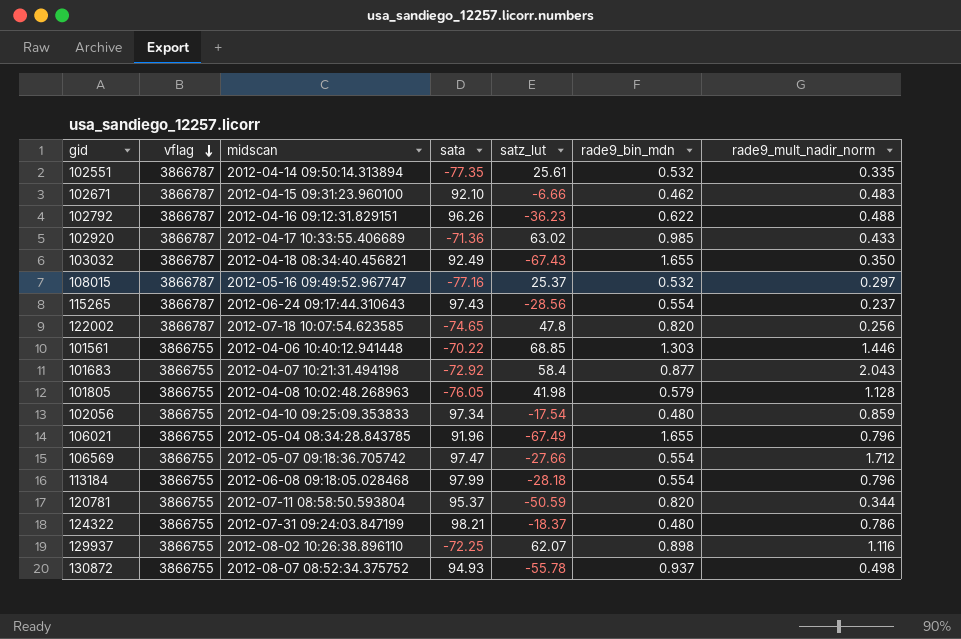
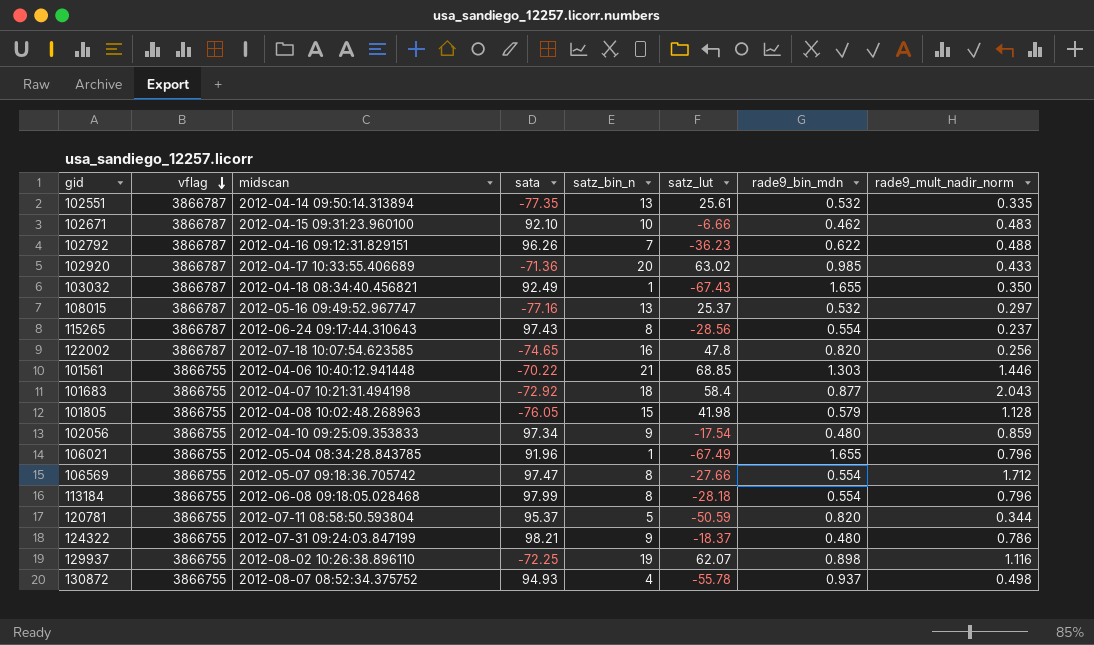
column satz_bin_n | position: none -> 5

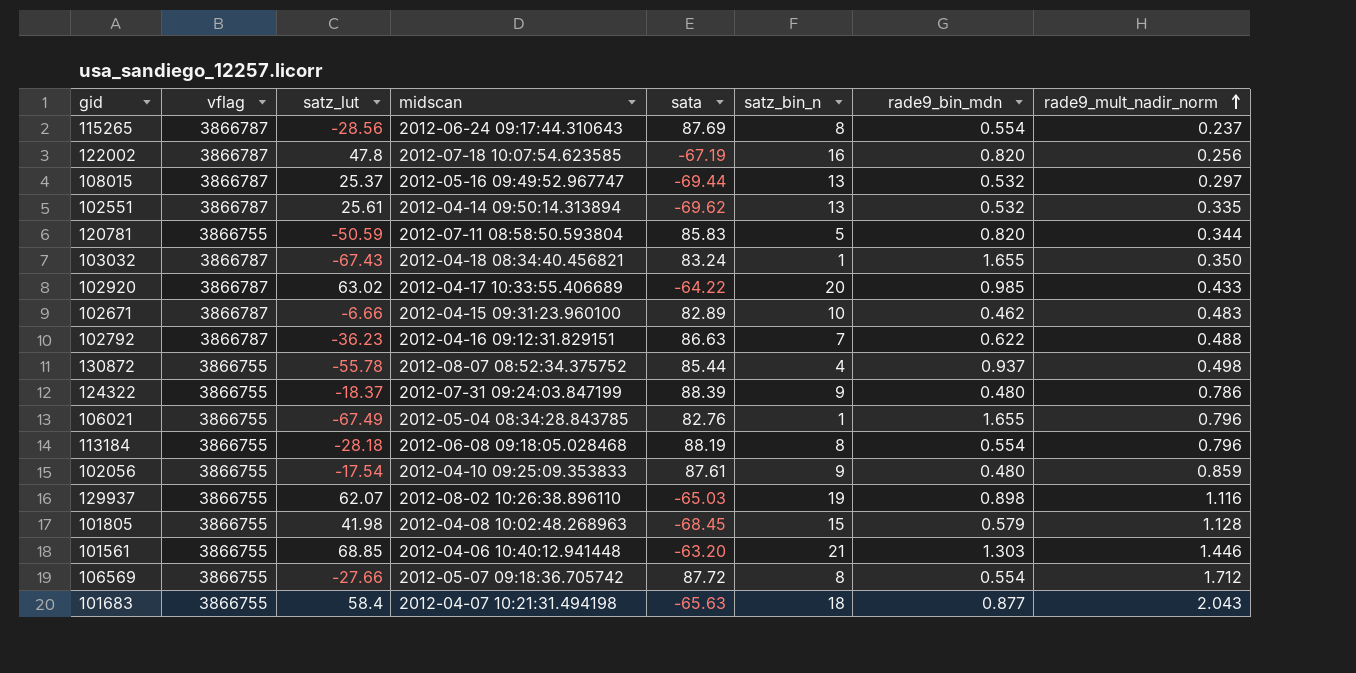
row order: vflag descending -> rade9_mult_nadir_norm ascending
column satz_lut | position: 6 -> 3
115265 | sata: 97.43 -> 87.69
122002 | sata: -74.65 -> -67.19
108015 | sata: -77.16 -> -69.44
102551 | sata: -77.35 -> -69.62
120781 | sata: 95.37 -> 85.83
103032 | sata: 92.49 -> 83.24
102920 | sata: -71.36 -> -64.22
102671 | sata: 92.10 -> 82.89
102792 | sata: 96.26 -> 86.63
130872 | sata: 94.93 -> 85.44
124322 | sata: 98.21 -> 88.39
106021 | sata: 91.96 -> 82.76
113184 | sata: 97.99 -> 88.19
102056 | sata: 97.34 -> 87.61
129937 | sata: -72.25 -> -65.03
101805 | sata: -76.05 -> -68.45
101561 | sata: -70.22 -> -63.20
106569 | sata: 97.47 -> 87.72
101683 | sata: -72.92 -> -65.63

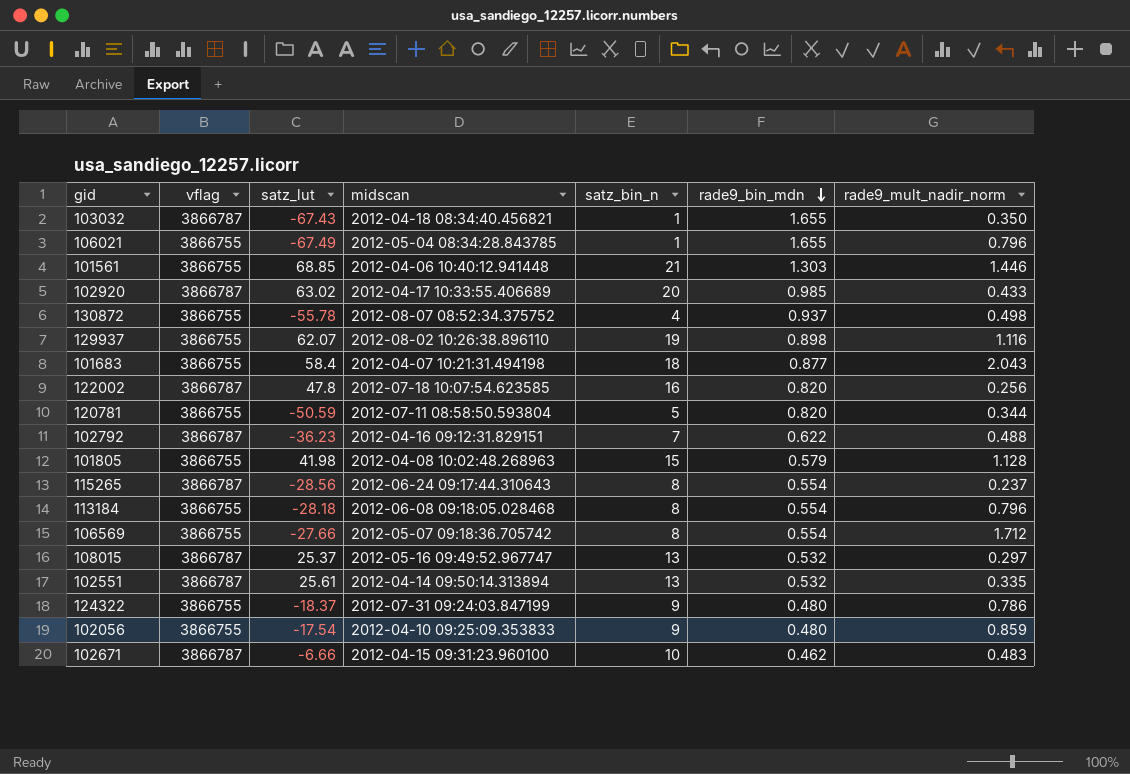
row order: rade9_mult_nadir_norm ascending -> rade9_bin_mdn descending
column sata | position: 5 -> none

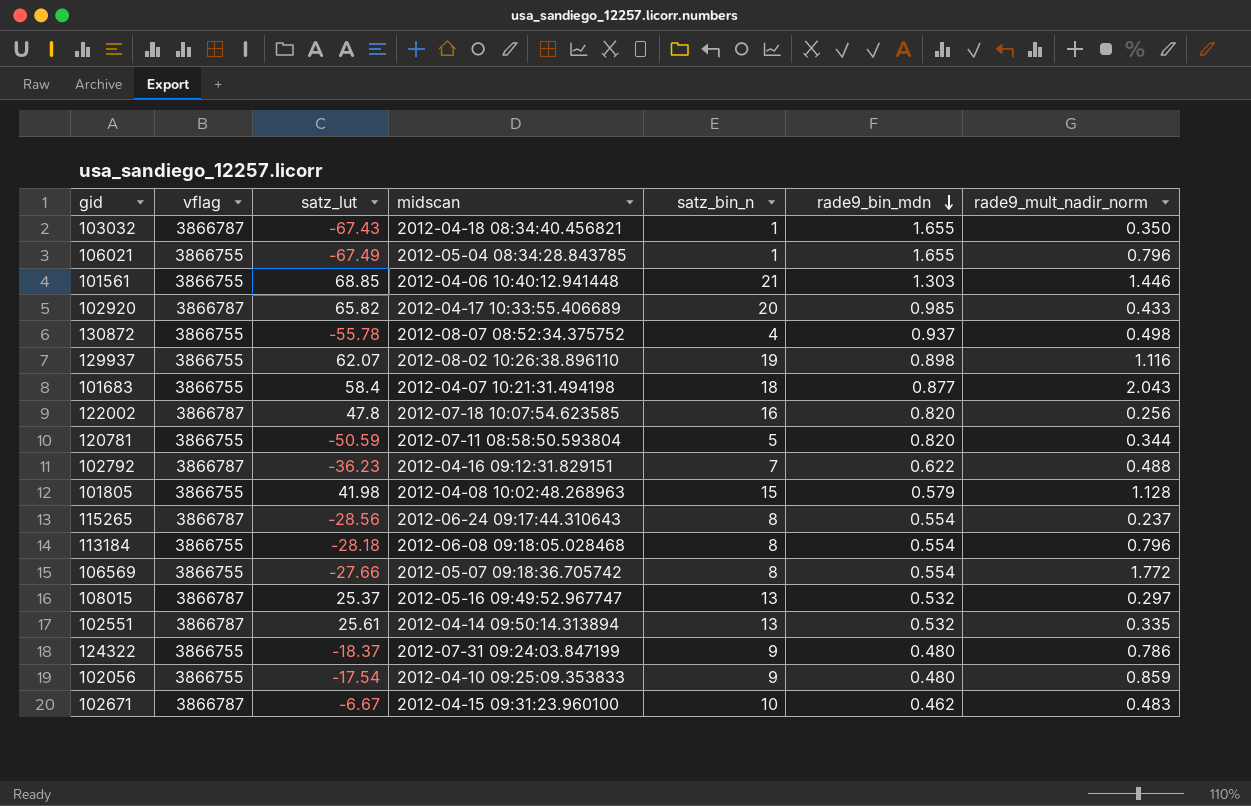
102920 | satz_lut: 63.02 -> 65.82
106569 | rade9_mult_nadir_norm: 1.712 -> 1.772
102671 | satz_lut: -6.66 -> -6.67

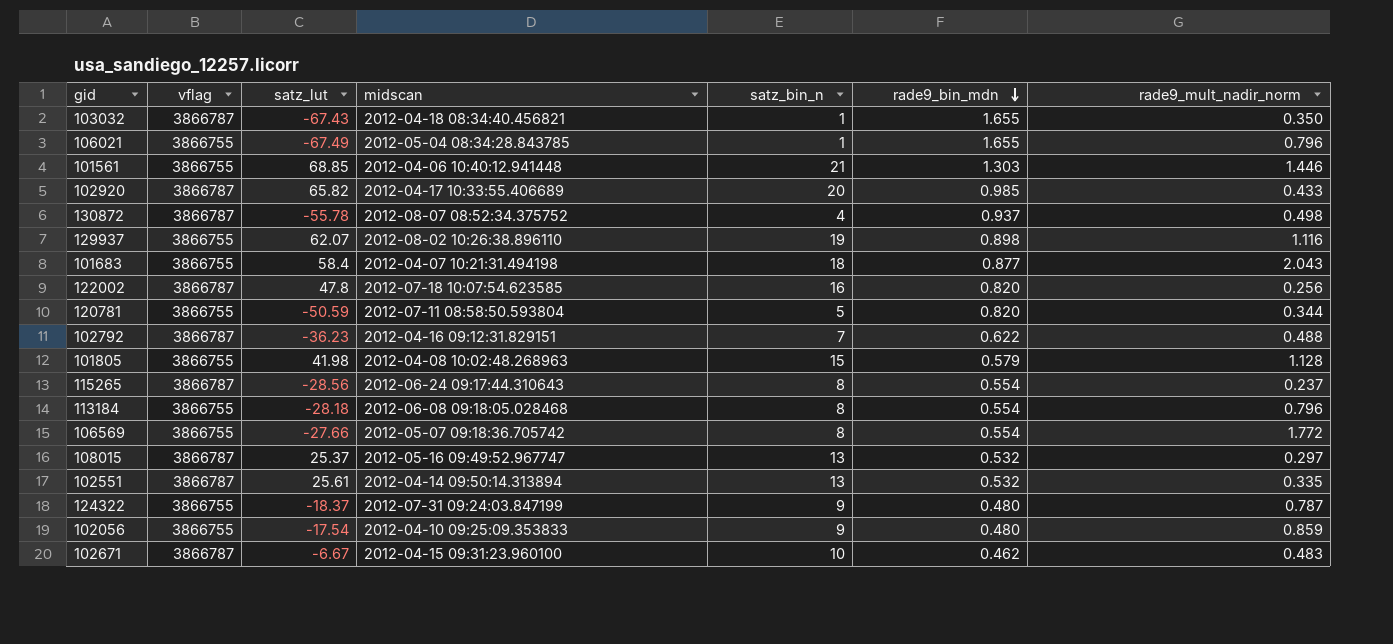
130872 | vflag: 3866755 -> 3866787
124322 | rade9_mult_nadir_norm: 0.786 -> 0.787

